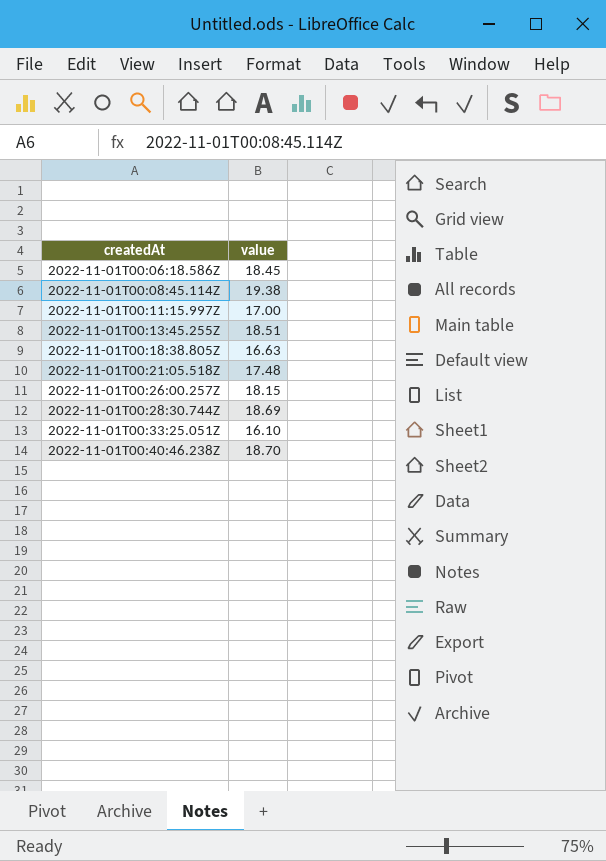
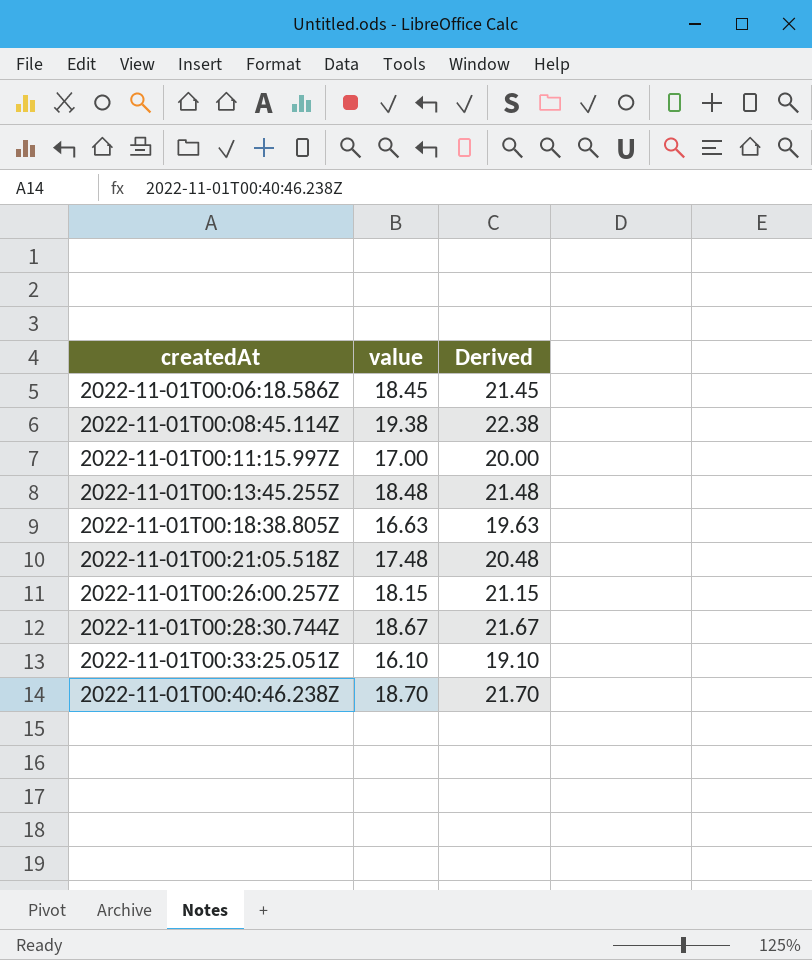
column Derived | formula: none -> [value] + 3
2022-11-01T00:13:45.255Z | value: 18.51 -> 18.48
2022-11-01T00:28:30.744Z | value: 18.69 -> 18.67

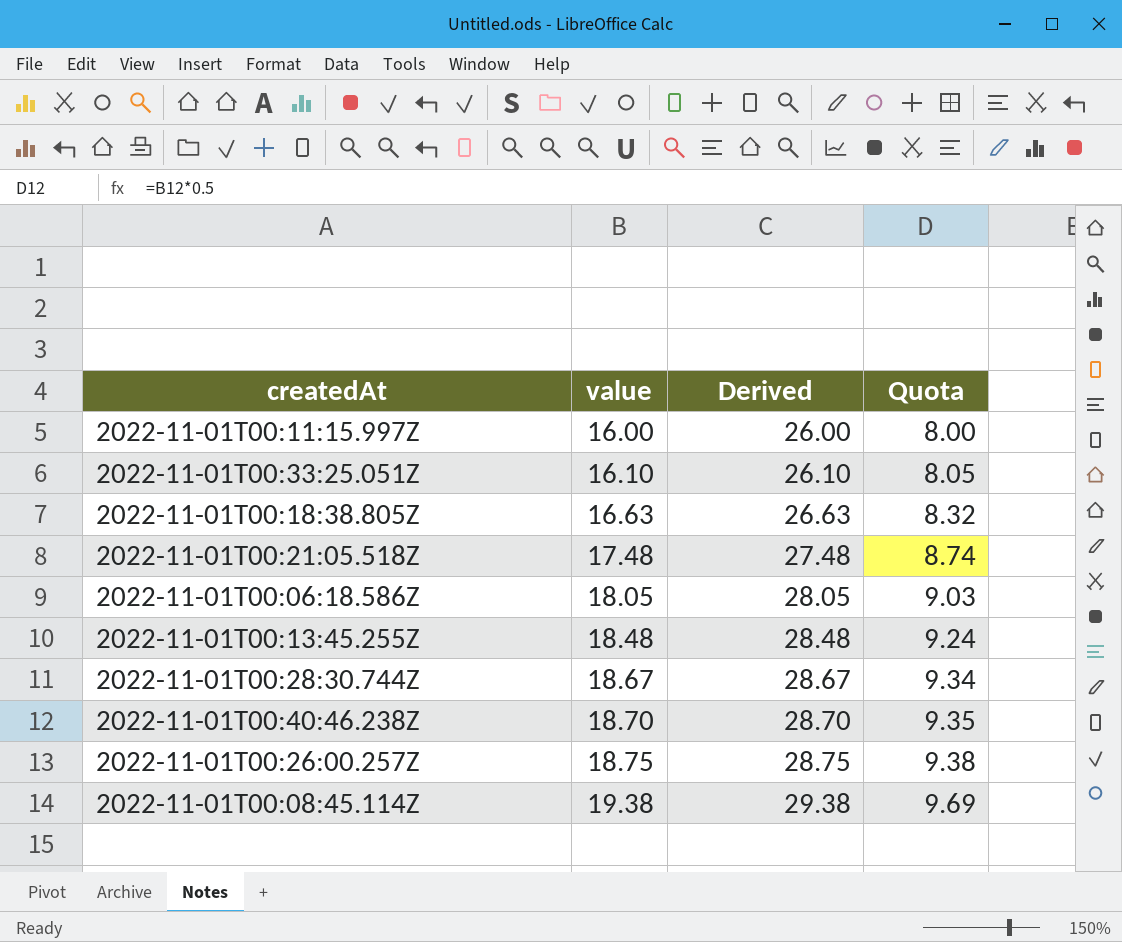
row order: createdAt ascending -> value ascending
column Derived | formula: [value] + 3 -> [value] + 10
column Quota | formula: none -> [value] * 0.5
2022-11-01T00:11:15.997Z | value: 17.00 -> 16.00
2022-11-01T00:06:18.586Z | value: 18.45 -> 18.05
2022-11-01T00:26:00.257Z | value: 18.15 -> 18.75

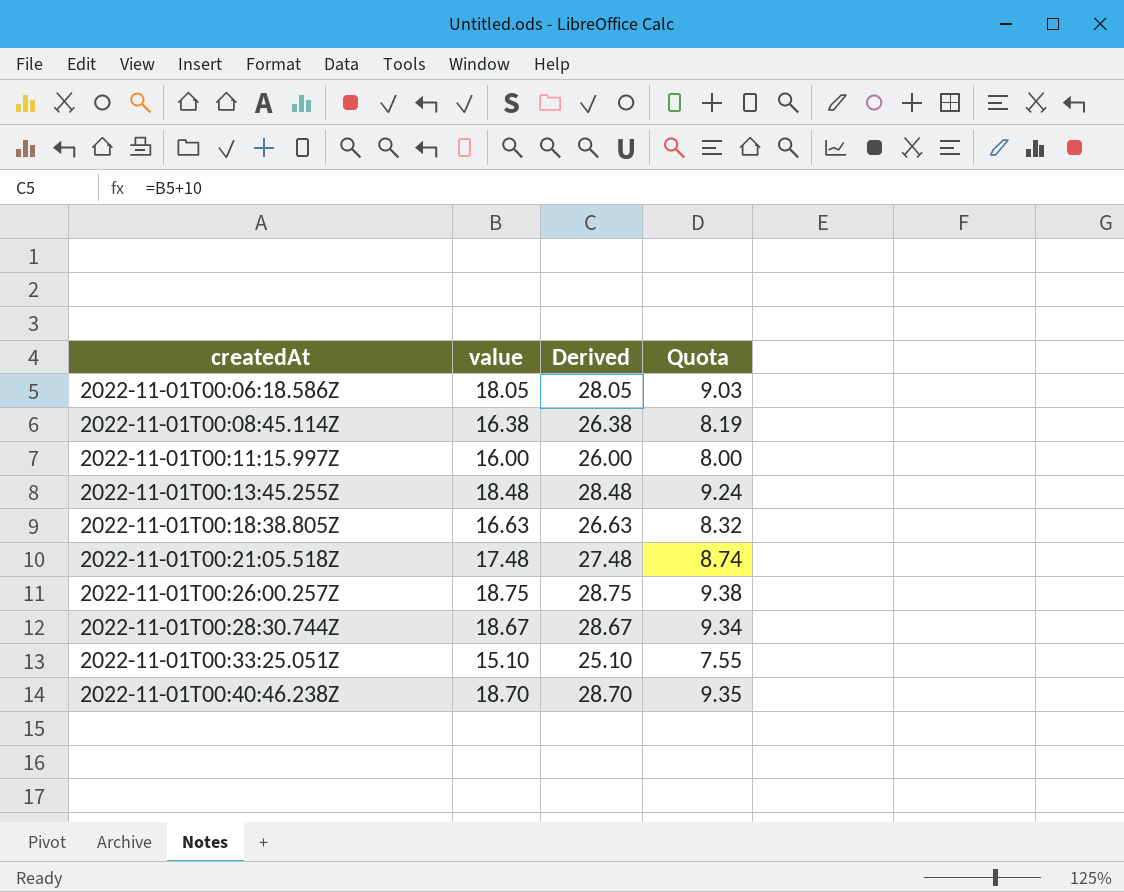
row order: value ascending -> createdAt ascending
2022-11-01T00:08:45.114Z | value: 19.38 -> 16.38
2022-11-01T00:08:45.114Z | Derived: 29.38 -> 26.38
2022-11-01T00:08:45.114Z | Quota: 9.69 -> 8.19
2022-11-01T00:33:25.051Z | value: 16.10 -> 15.10
2022-11-01T00:33:25.051Z | Derived: 26.10 -> 25.10
2022-11-01T00:33:25.051Z | Quota: 8.05 -> 7.55

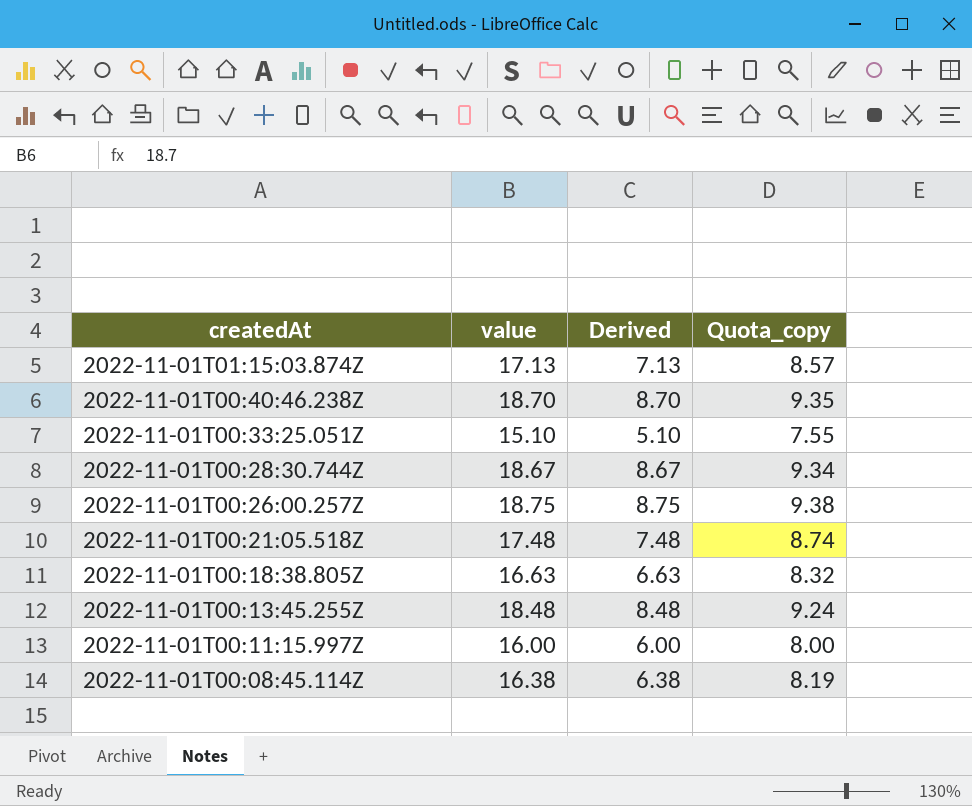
row order: createdAt ascending -> createdAt descending
column Derived | formula: [value] + 10 -> [value] - 10
column name: Quota -> Quota_copy
row 2022-11-01T00:06:18.586Z: 18.05 | 28.05 | 9.03 -> none
row 2022-11-01T01:15:03.874Z: none -> 17.13 | 7.13 | 8.57

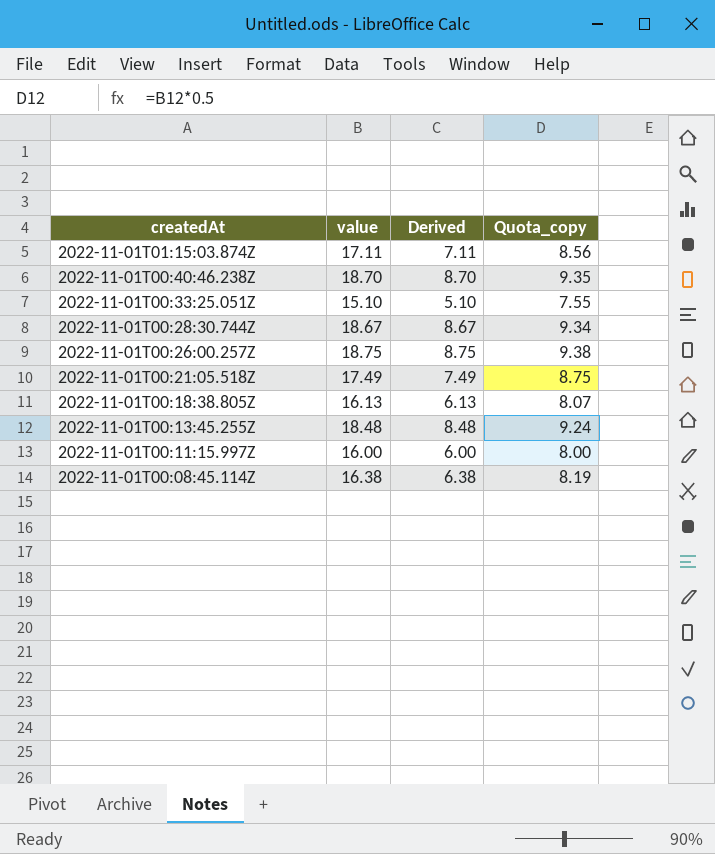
2022-11-01T01:15:03.874Z | value: 17.13 -> 17.11
2022-11-01T01:15:03.874Z | Derived: 7.13 -> 7.11
2022-11-01T01:15:03.874Z | Quota_copy: 8.57 -> 8.56
2022-11-01T00:21:05.518Z | value: 17.48 -> 17.49
2022-11-01T00:21:05.518Z | Derived: 7.48 -> 7.49
2022-11-01T00:21:05.518Z | Quota_copy: 8.74 -> 8.75
2022-11-01T00:18:38.805Z | value: 16.63 -> 16.13
2022-11-01T00:18:38.805Z | Derived: 6.63 -> 6.13
2022-11-01T00:18:38.805Z | Quota_copy: 8.32 -> 8.07

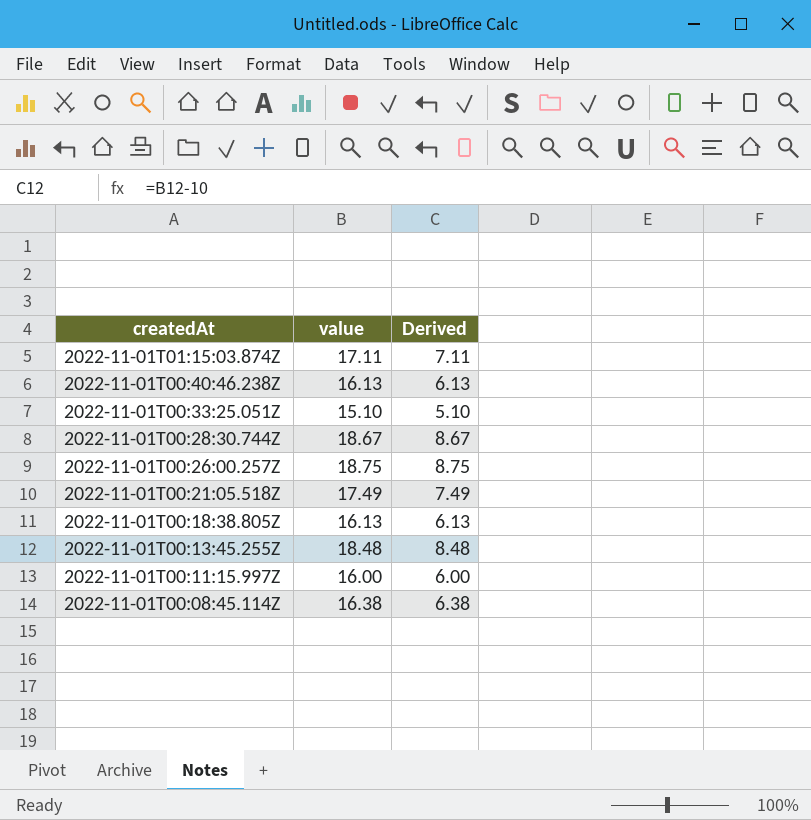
column Quota_copy | formula: [value] * 0.5 -> none
2022-11-01T00:40:46.238Z | value: 18.70 -> 16.13
2022-11-01T00:40:46.238Z | Derived: 8.70 -> 6.13

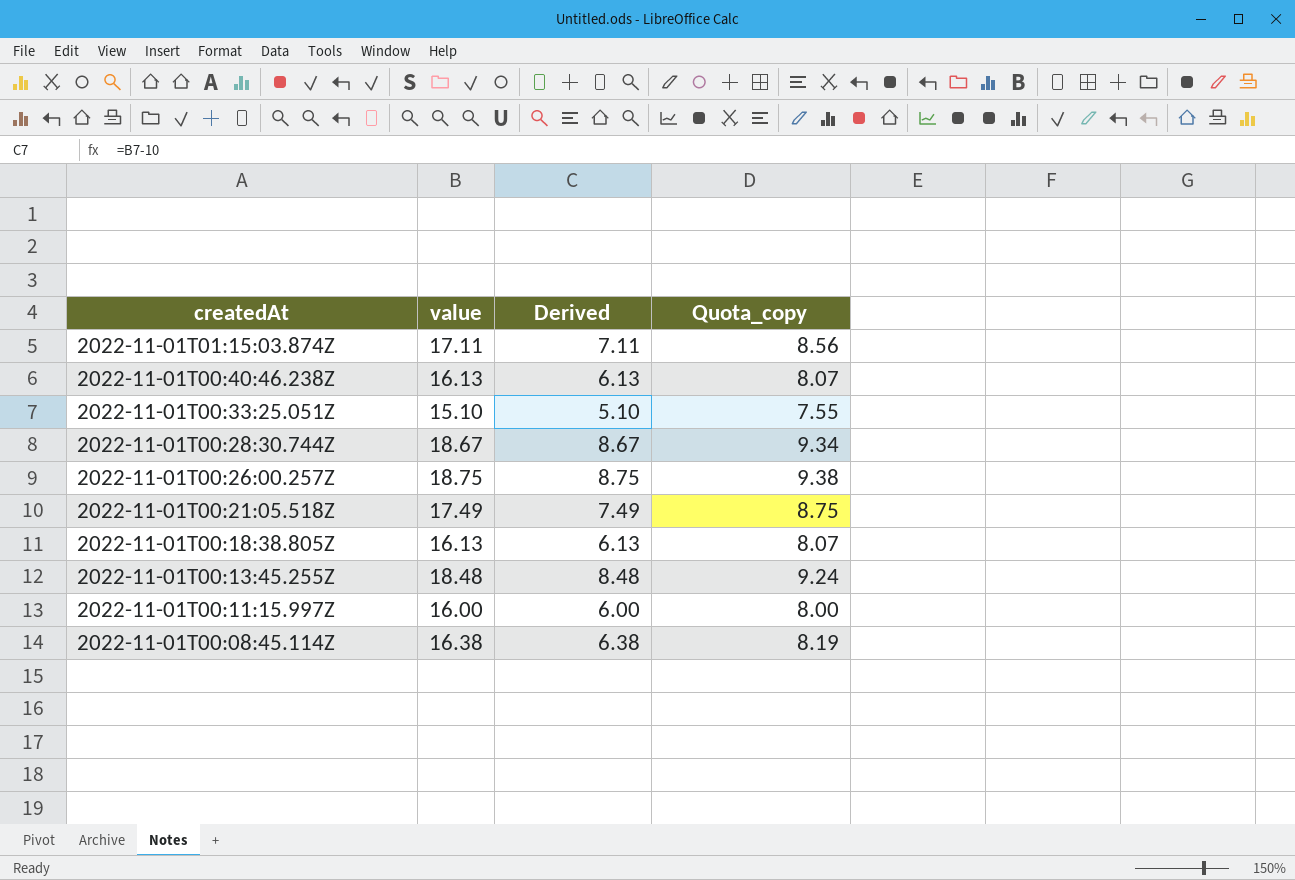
column Quota_copy | formula: none -> [value] * 0.5

